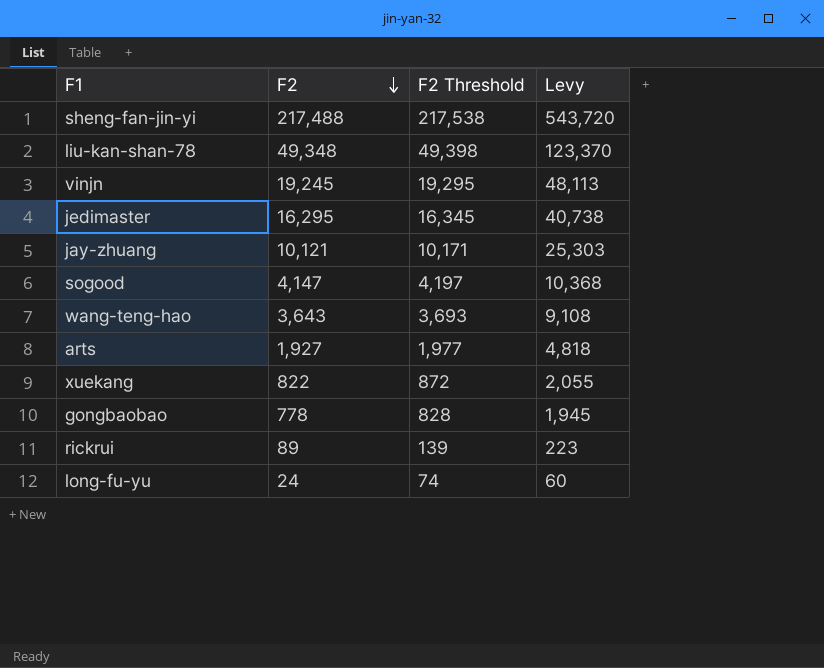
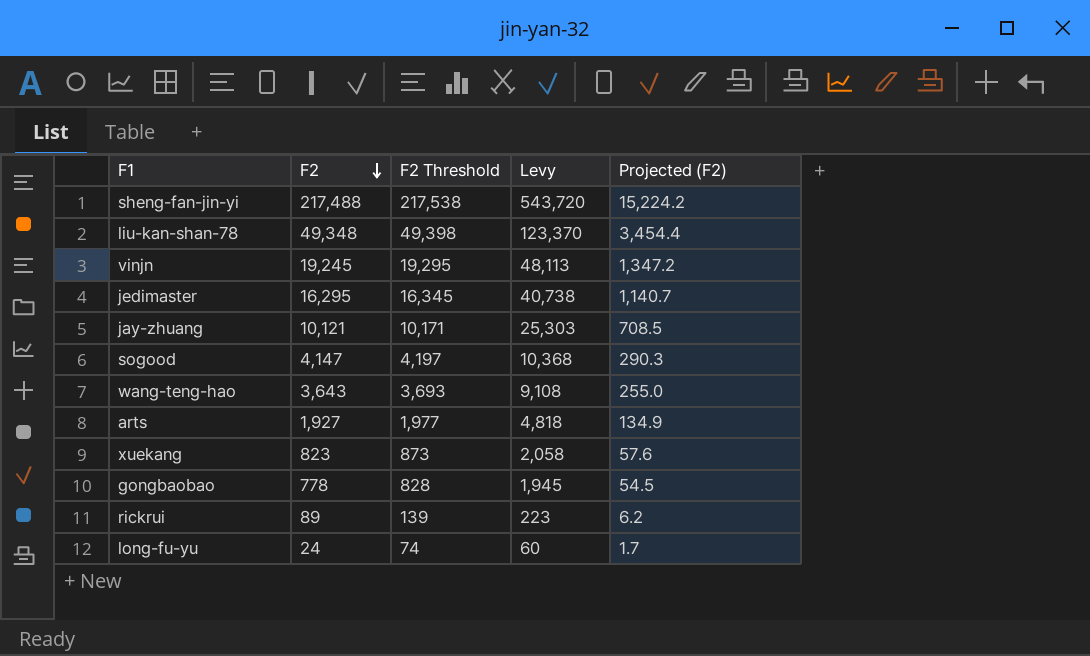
column Projected (F2) | formula: none -> [F2] * 0.07
xuekang | F2: 822 -> 823
xuekang | F2 Threshold: 872 -> 873
xuekang | Levy: 2,055 -> 2,058

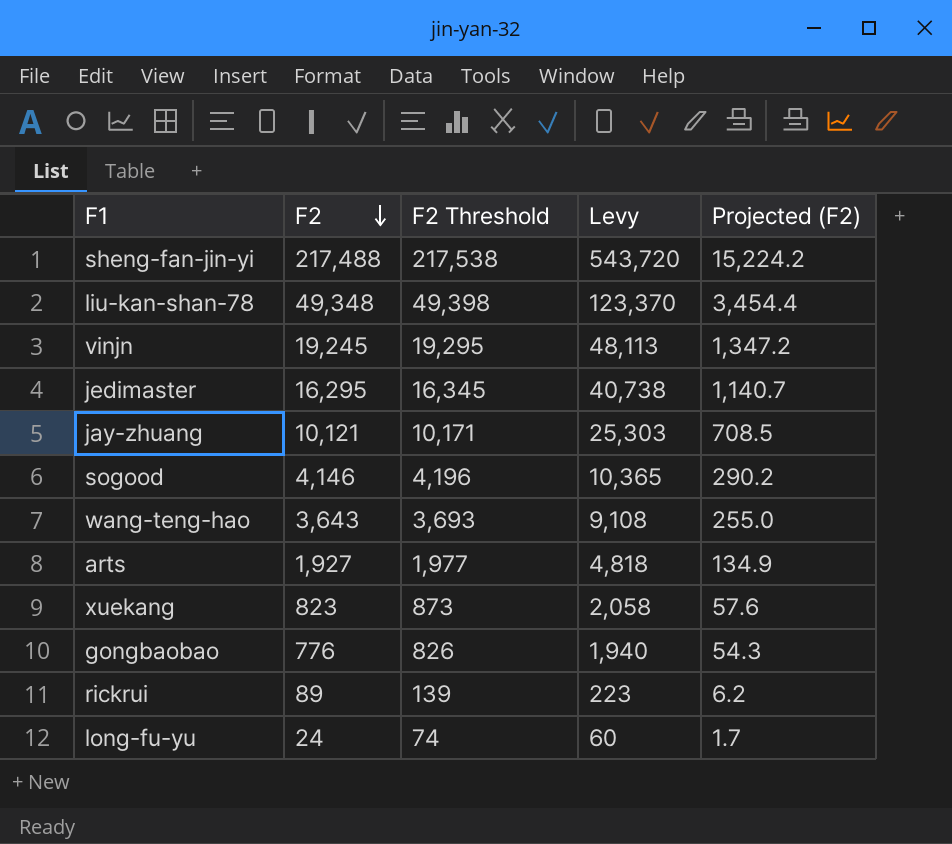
sogood | F2: 4,147 -> 4,146
sogood | F2 Threshold: 4,197 -> 4,196
sogood | Levy: 10,368 -> 10,365
sogood | Projected (F2): 290.3 -> 290.2
gongbaobao | F2: 778 -> 776
gongbaobao | F2 Threshold: 828 -> 826
gongbaobao | Levy: 1,945 -> 1,940
gongbaobao | Projected (F2): 54.5 -> 54.3

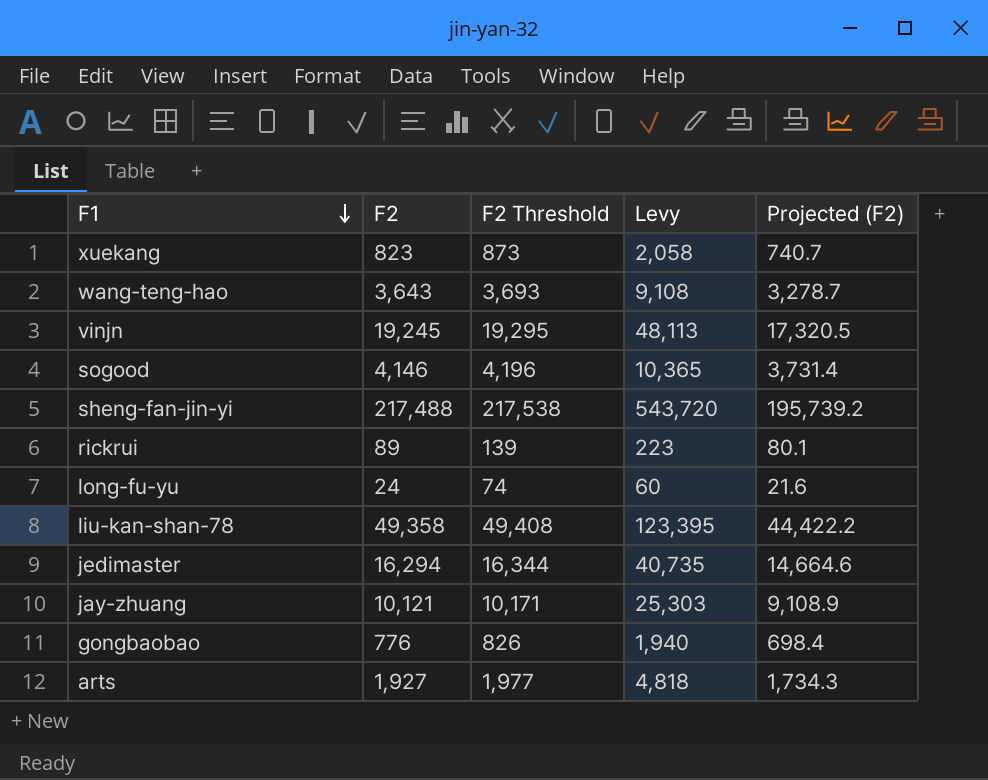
row order: F2 descending -> F1 descending
column Projected (F2) | formula: [F2] * 0.07 -> [F2] * 0.9
liu-kan-shan-78 | F2: 49,348 -> 49,358
liu-kan-shan-78 | F2 Threshold: 49,398 -> 49,408
liu-kan-shan-78 | Levy: 123,370 -> 123,395
jedimaster | F2: 16,295 -> 16,294
jedimaster | F2 Threshold: 16,345 -> 16,344
jedimaster | Levy: 40,738 -> 40,735

